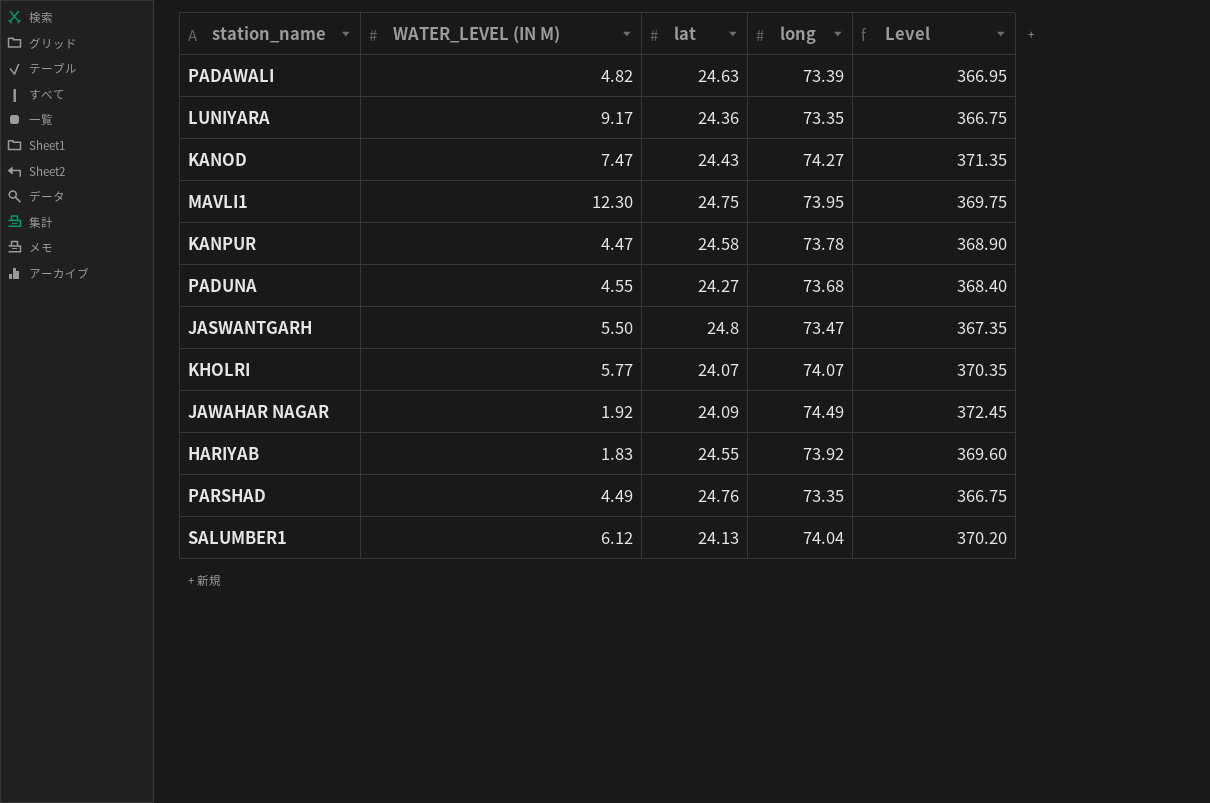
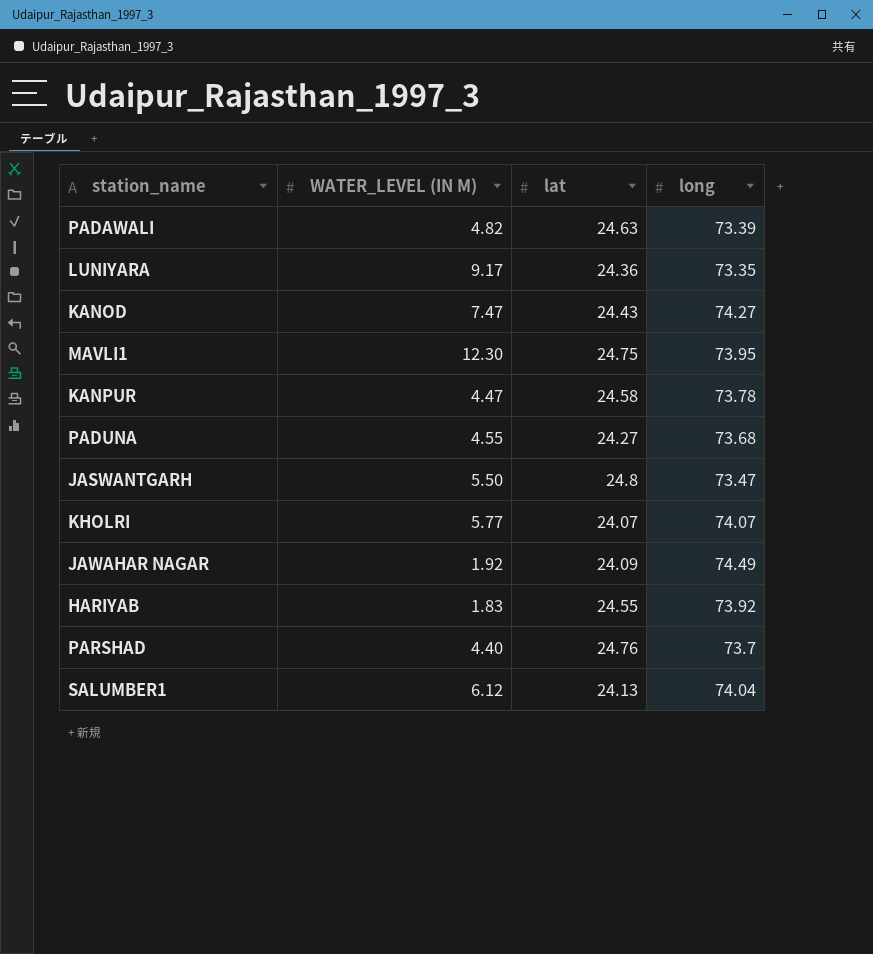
column Level | formula: [long] * 5 -> none
PARSHAD | WATER_LEVEL (IN M): 4.49 -> 4.40
PARSHAD | long: 73.35 -> 73.7

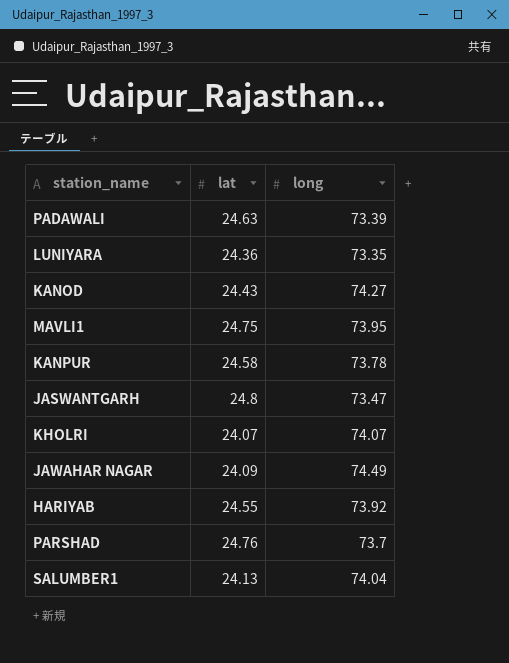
column WATER_LEVEL (IN M) | position: 2 -> none
row PADUNA: 4.55 | 24.27 | 73.68 -> none

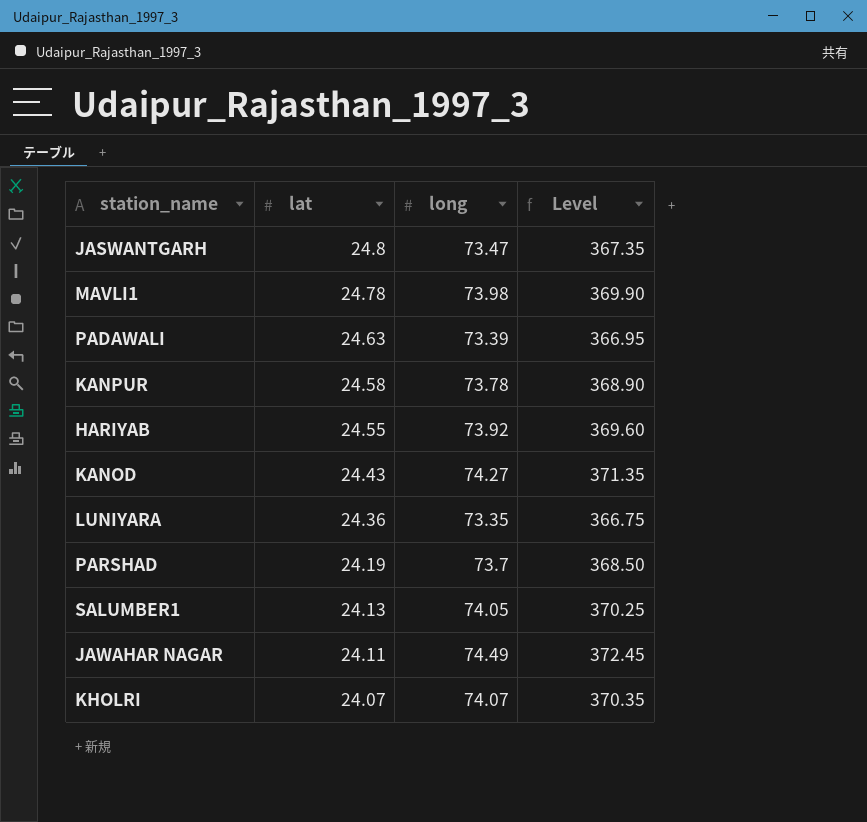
row order: none -> lat descending
column Level | formula: none -> [long] * 5
MAVLI1 | lat: 24.75 -> 24.78
MAVLI1 | long: 73.95 -> 73.98
PARSHAD | lat: 24.76 -> 24.19
SALUMBER1 | long: 74.04 -> 74.05
JAWAHAR NAGAR | lat: 24.09 -> 24.11

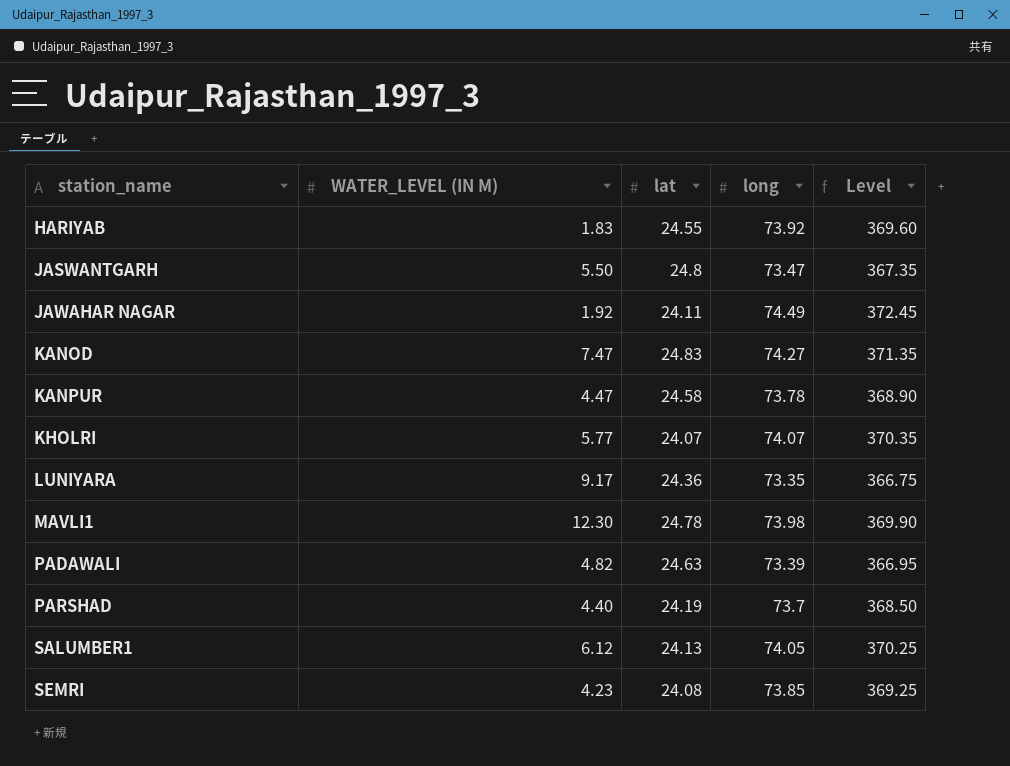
row order: lat descending -> station_name ascending
column WATER_LEVEL (IN M) | position: none -> 2
KANOD | lat: 24.43 -> 24.83
row SEMRI: none -> 4.23 | 24.08 | 73.85 | 369.25

